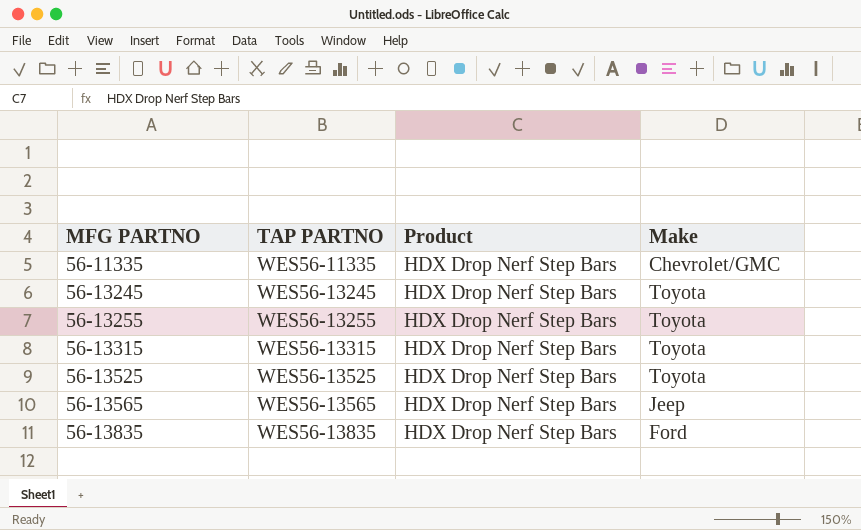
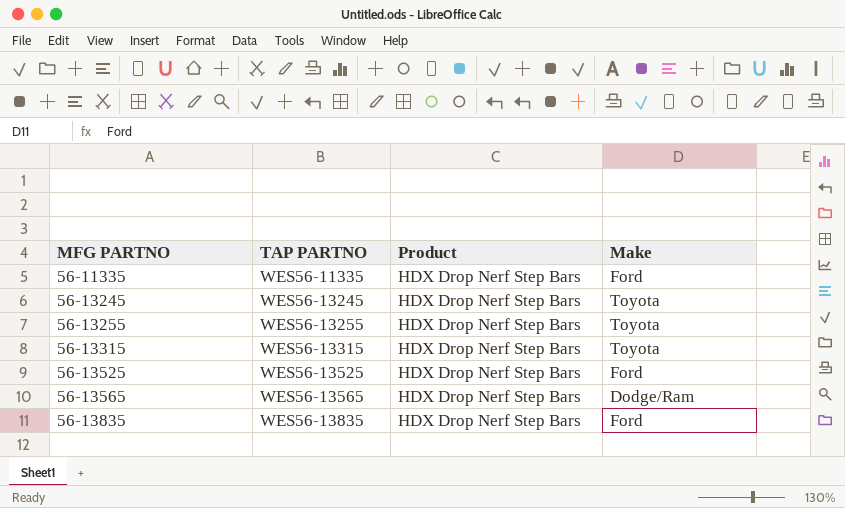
56-11335 | Make: Chevrolet/GMC -> Ford
56-13525 | Make: Toyota -> Ford
56-13565 | Make: Jeep -> Dodge/Ram

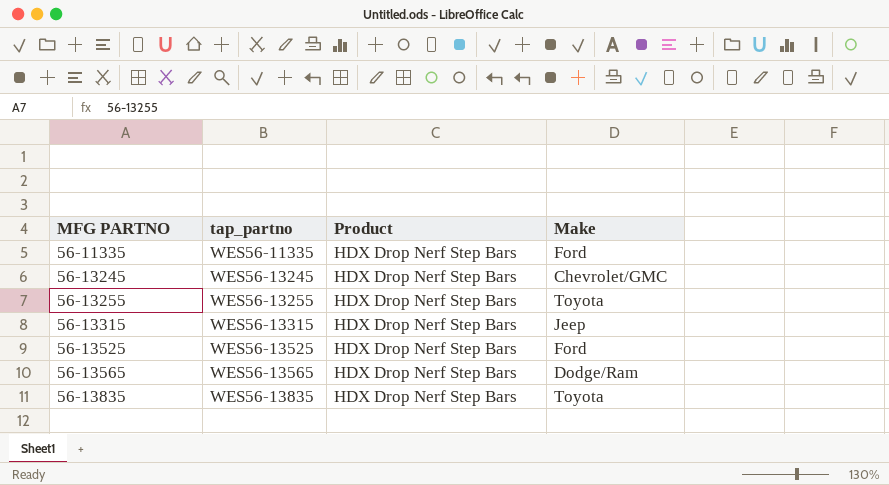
column name: TAP PARTNO -> tap_partno
56-13245 | Make: Toyota -> Chevrolet/GMC
56-13315 | Make: Toyota -> Jeep
56-13835 | Make: Ford -> Toyota

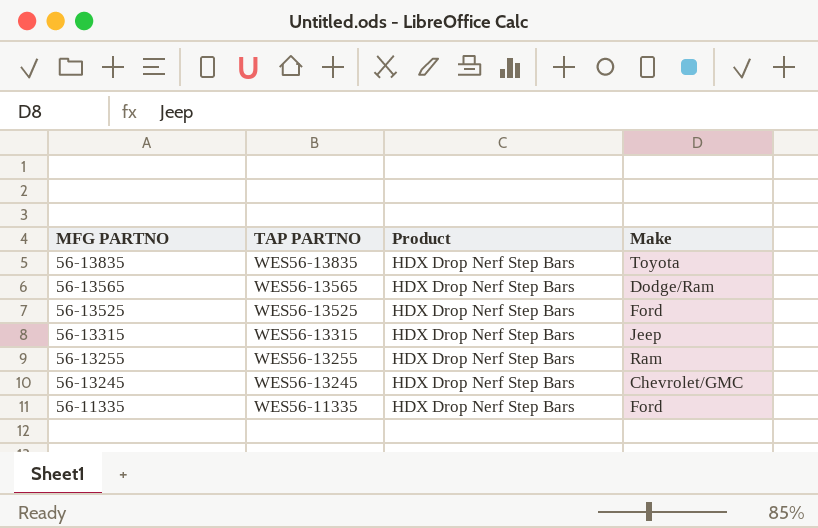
row order: MFG PARTNO ascending -> MFG PARTNO descending
column name: tap_partno -> TAP PARTNO
56-13255 | Make: Toyota -> Ram

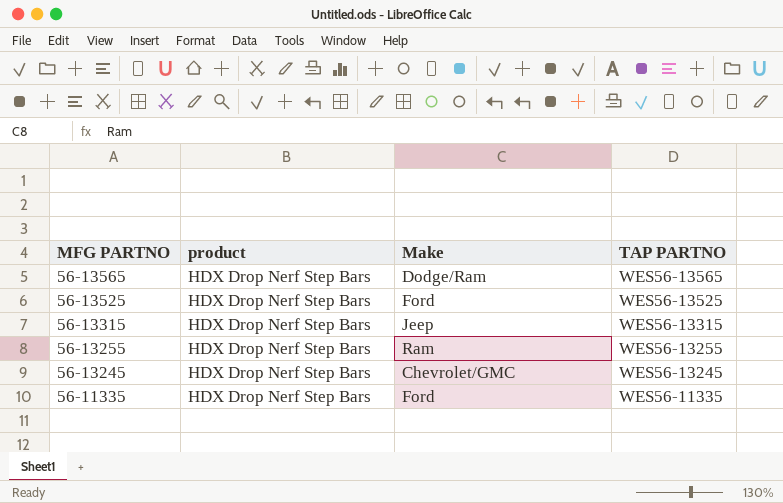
column name: Product -> product
column TAP PARTNO | position: 2 -> 4
row 56-13835: WES56-13835 | HDX Drop Nerf Step Bars | Toyota -> none

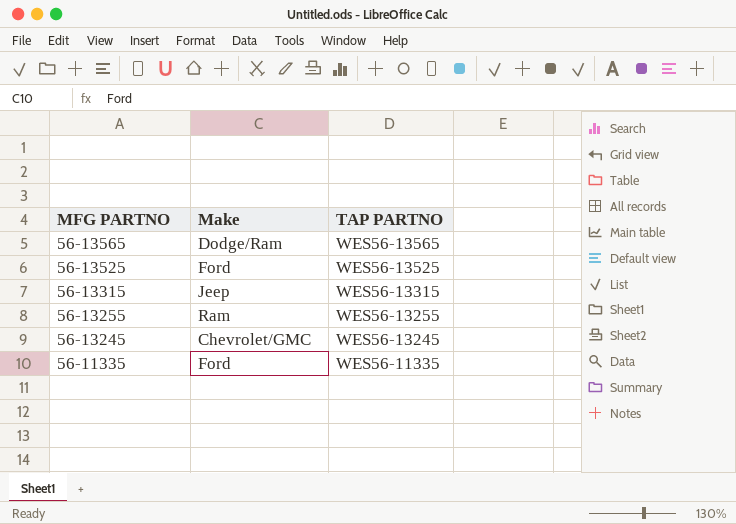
column product | position: 2 -> none

